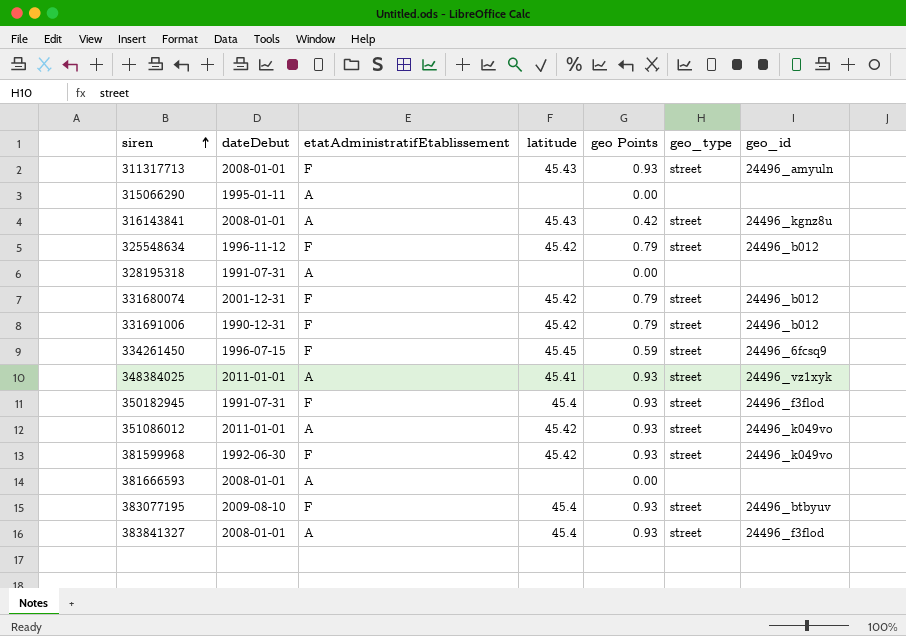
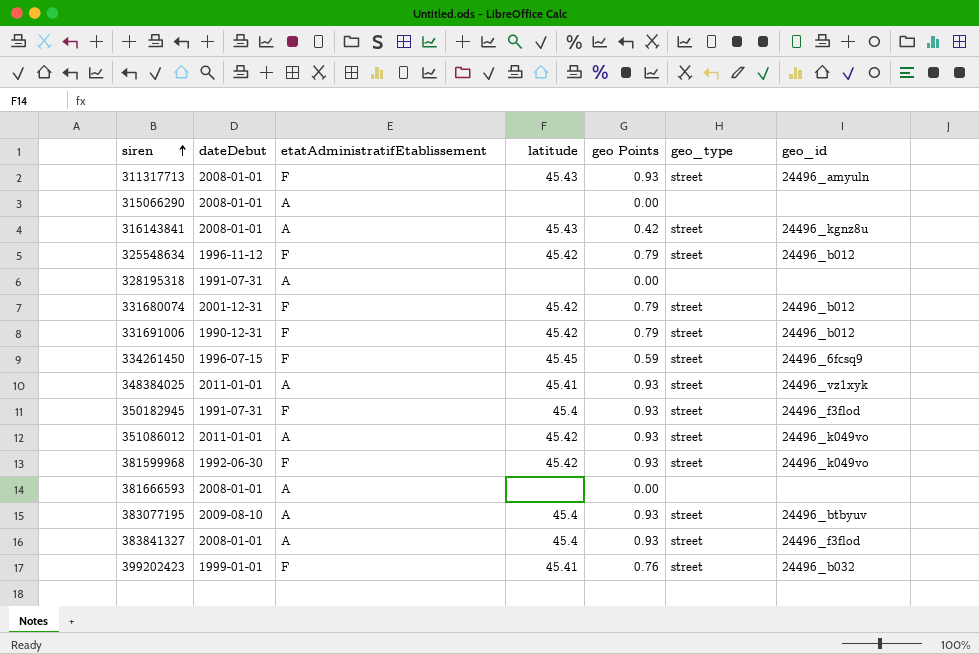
315066290 | dateDebut: 1995-01-11 -> 2008-01-01
383077195 | etatAdministratifEtablissement: F -> A
row 399202423: none -> 1999-01-01 | F | 45.41 | 0.76 | street | 24496_b032

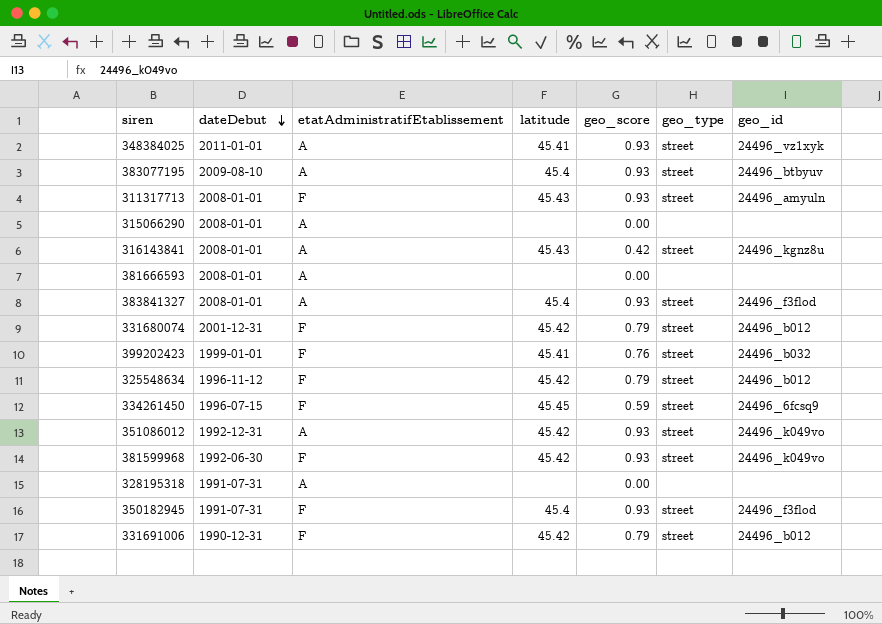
row order: siren ascending -> dateDebut descending
column name: geo Points -> geo_score
351086012 | dateDebut: 2011-01-01 -> 1992-12-31

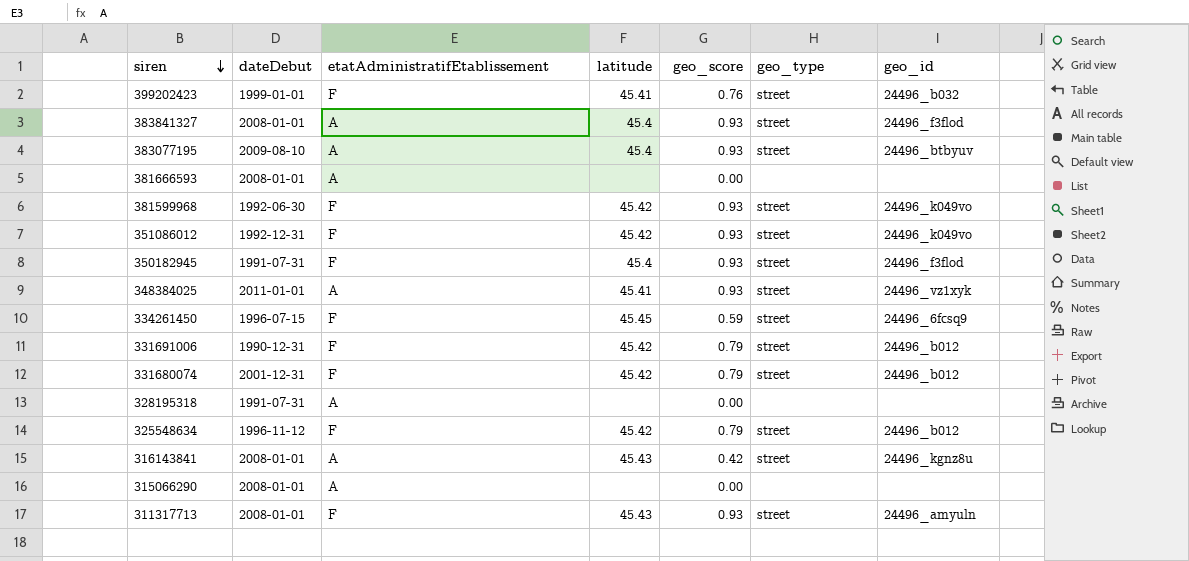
row order: dateDebut descending -> siren descending
351086012 | etatAdministratifEtablissement: A -> F

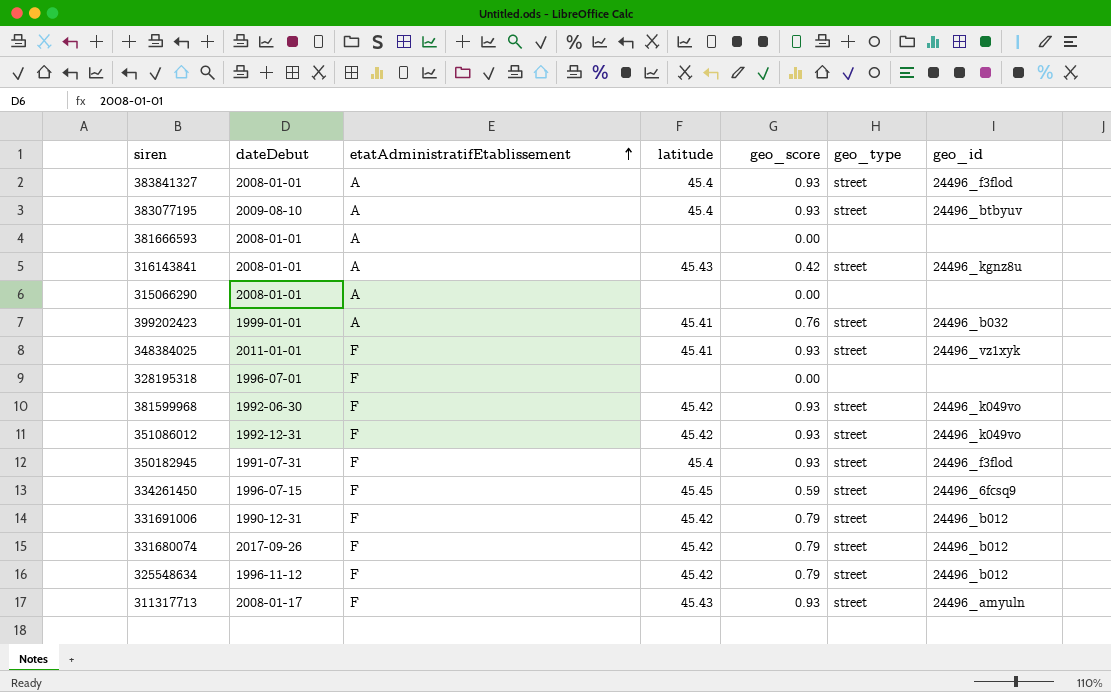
row order: siren descending -> etatAdministratifEtablissement ascending
399202423 | etatAdministratifEtablissement: F -> A
348384025 | etatAdministratifEtablissement: A -> F
328195318 | dateDebut: 1991-07-31 -> 1996-07-01
328195318 | etatAdministratifEtablissement: A -> F
331680074 | dateDebut: 2001-12-31 -> 2017-09-26
311317713 | dateDebut: 2008-01-01 -> 2008-01-17

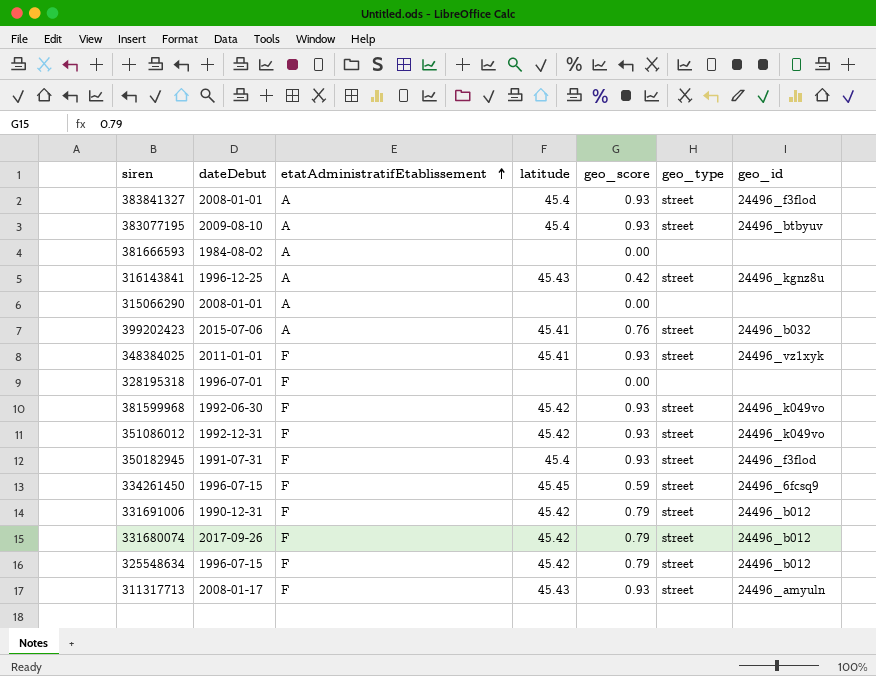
381666593 | dateDebut: 2008-01-01 -> 1984-08-02
316143841 | dateDebut: 2008-01-01 -> 1996-12-25
399202423 | dateDebut: 1999-01-01 -> 2015-07-06
325548634 | dateDebut: 1996-11-12 -> 1996-07-15

